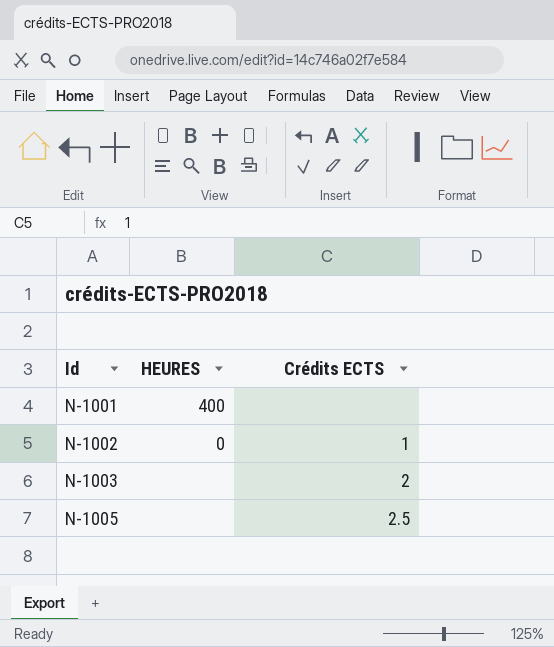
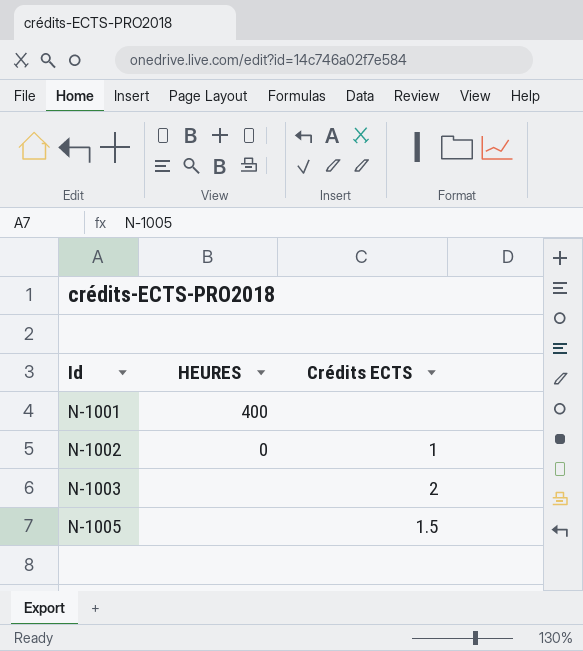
N-1005 | Crédits ECTS: 2.5 -> 1.5

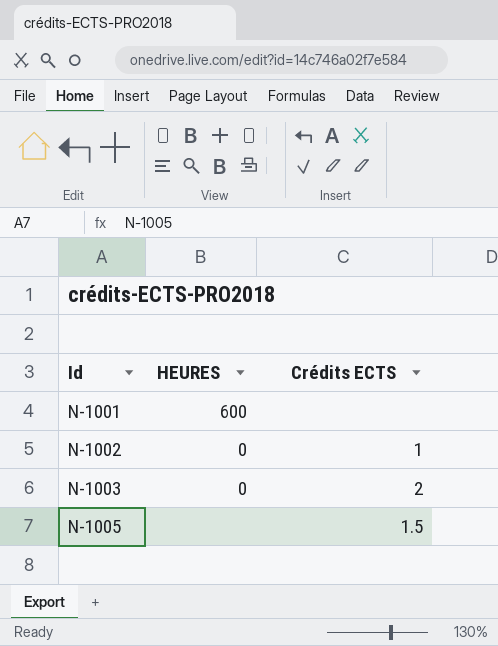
N-1001 | HEURES: 400 -> 600
N-1003 | HEURES: none -> 0

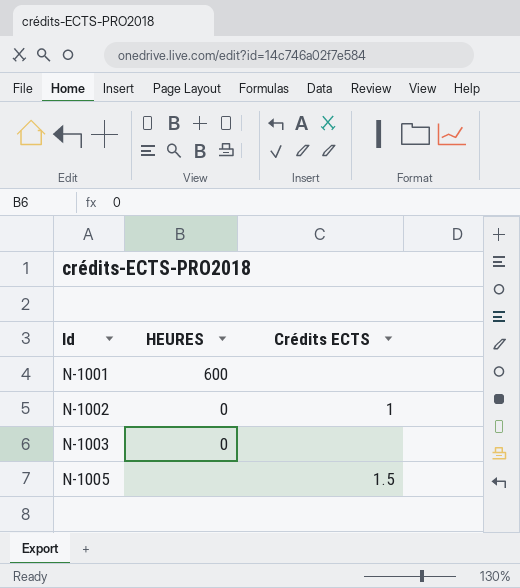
N-1003 | Crédits ECTS: 2 -> none

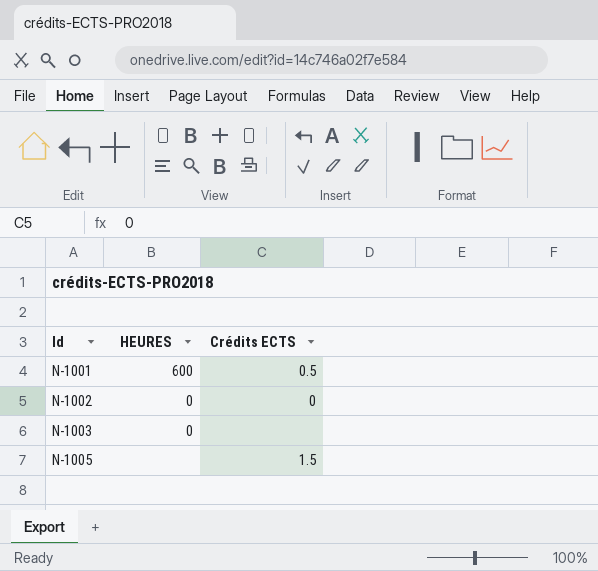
N-1001 | Crédits ECTS: none -> 0.5
N-1002 | Crédits ECTS: 1 -> 0

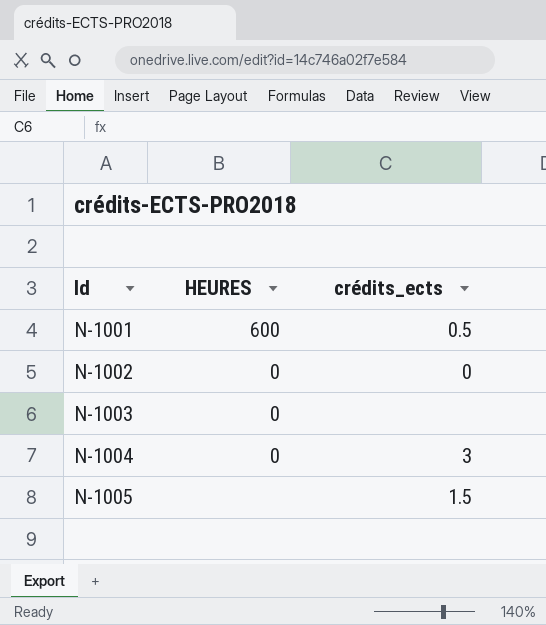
column name: Crédits ECTS -> crédits_ects
row N-1004: none -> 0 | 3

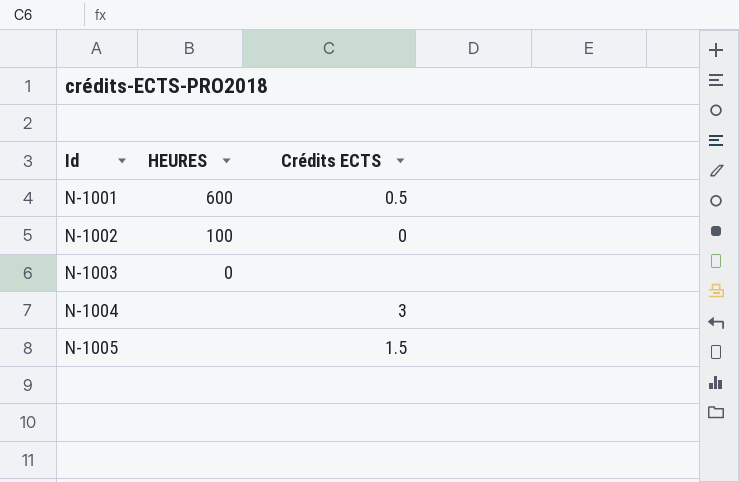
column name: crédits_ects -> Crédits ECTS
N-1002 | HEURES: 0 -> 100
N-1004 | HEURES: 0 -> none

